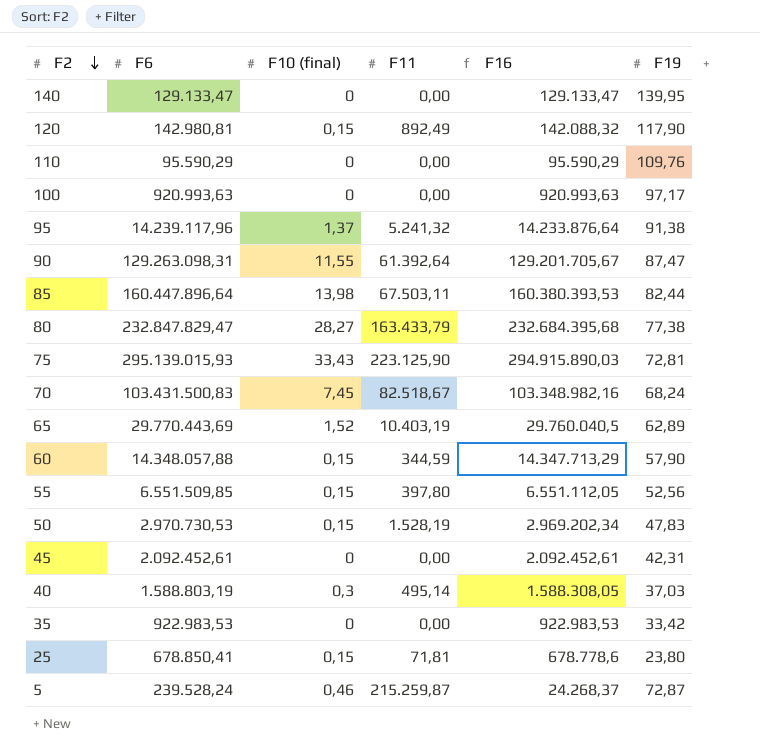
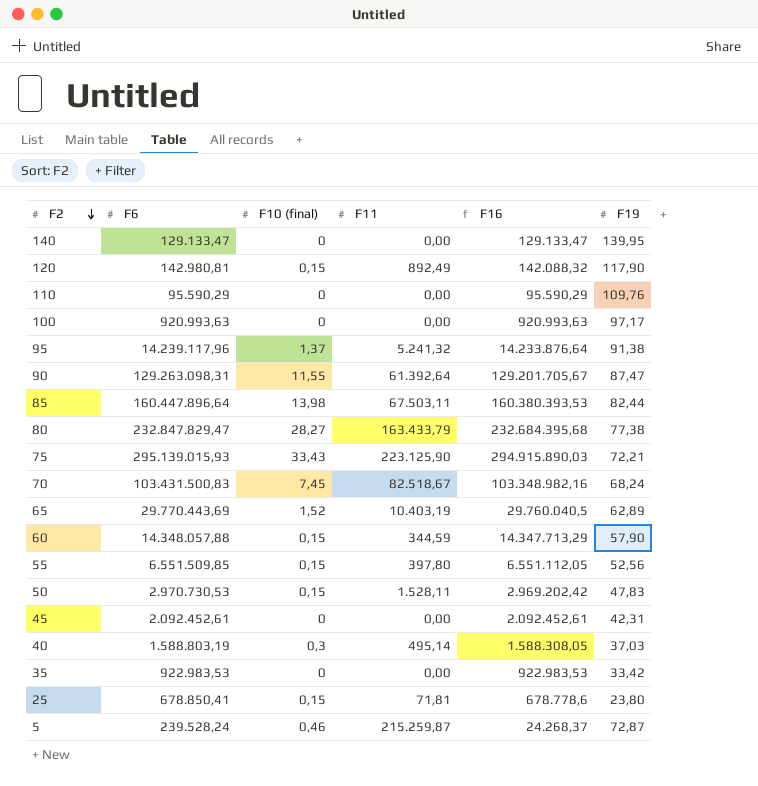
75 | F19: 72,81 -> 72,21
50 | F11: 1.528,19 -> 1.528,11
50 | F16: 2.969.202,34 -> 2.969.202,42

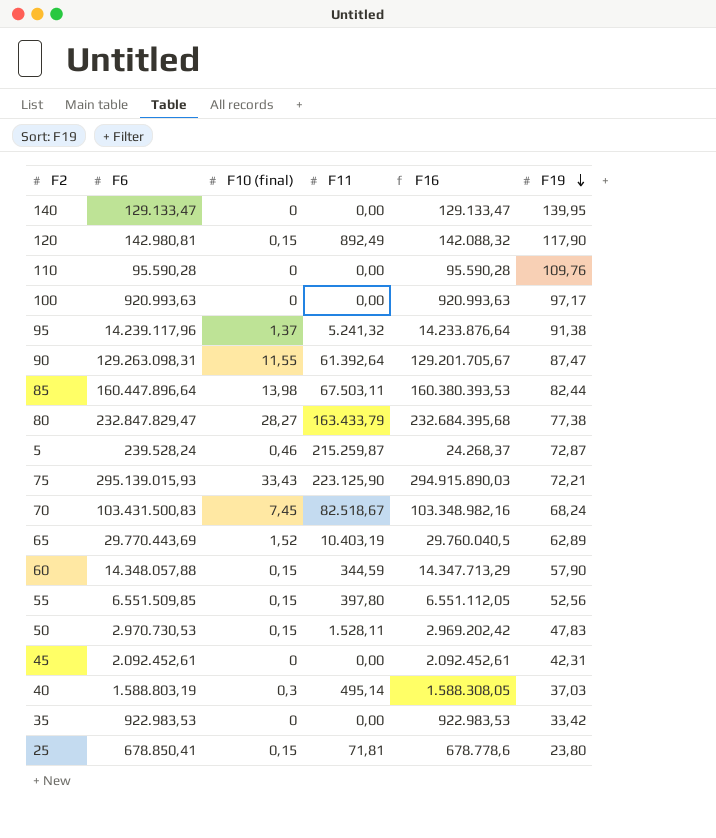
row order: F2 descending -> F19 descending
110 | F6: 95.590,29 -> 95.590,28
110 | F16: 95.590,29 -> 95.590,28

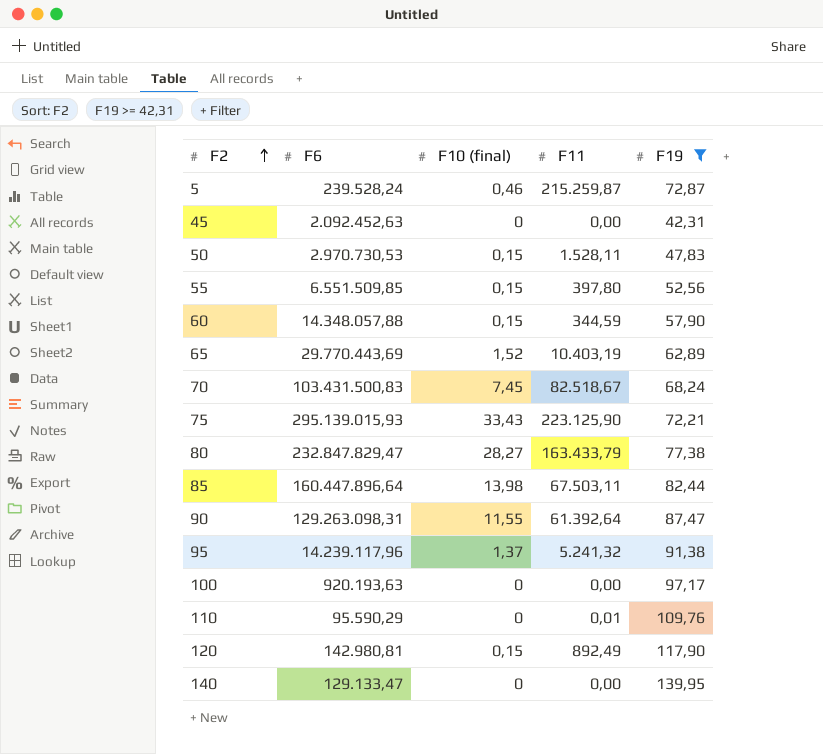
filter: none -> F19 >= 42,31
row order: F19 descending -> F2 ascending
column F16 | formula: [F6] - [F11] -> none
45 | F6: 2.092.452,61 -> 2.092.452,63
100 | F6: 920.993,63 -> 920.193,63
110 | F6: 95.590,28 -> 95.590,29
110 | F11: 0,00 -> 0,01

